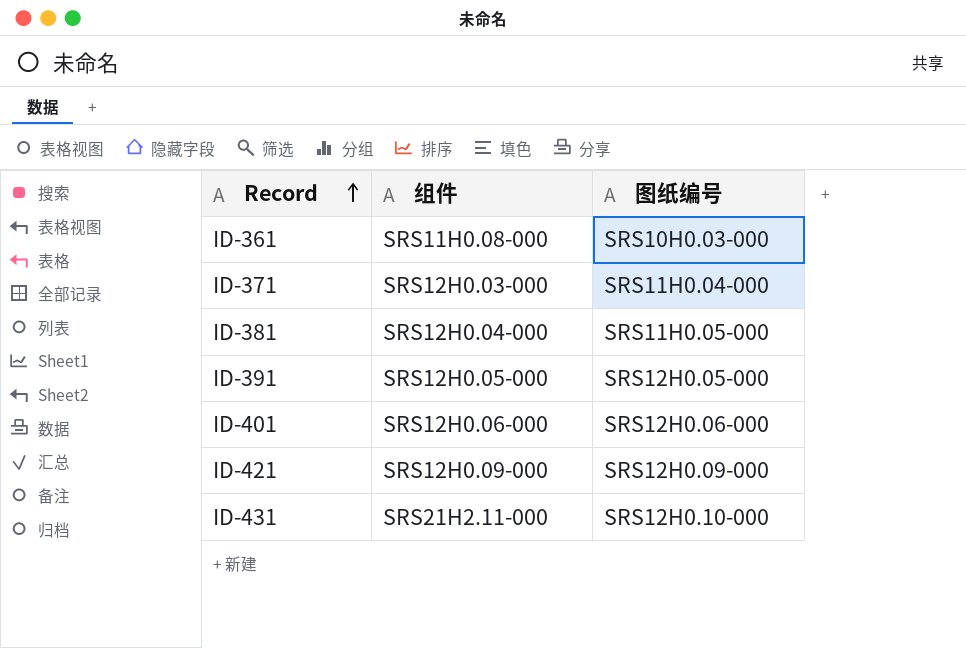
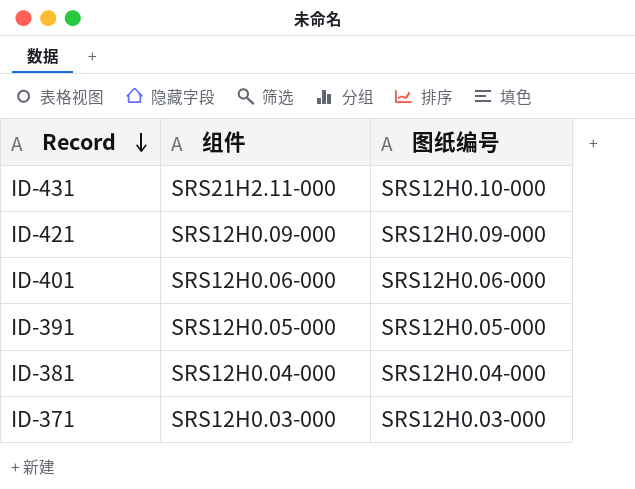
row order: Record ascending -> Record descending
row ID-361: SRS11H0.08-000 | SRS10H0.03-000 -> none
ID-381 | 图纸编号: SRS11H0.05-000 -> SRS12H0.04-000
ID-371 | 图纸编号: SRS11H0.04-000 -> SRS12H0.03-000

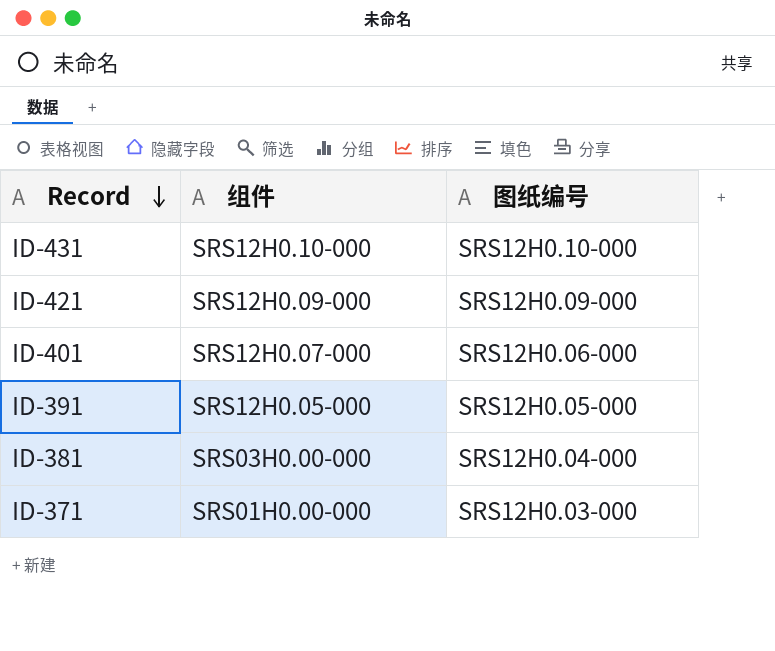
ID-431 | 组件: SRS21H2.11-000 -> SRS12H0.10-000
ID-401 | 组件: SRS12H0.06-000 -> SRS12H0.07-000
ID-381 | 组件: SRS12H0.04-000 -> SRS03H0.00-000
ID-371 | 组件: SRS12H0.03-000 -> SRS01H0.00-000

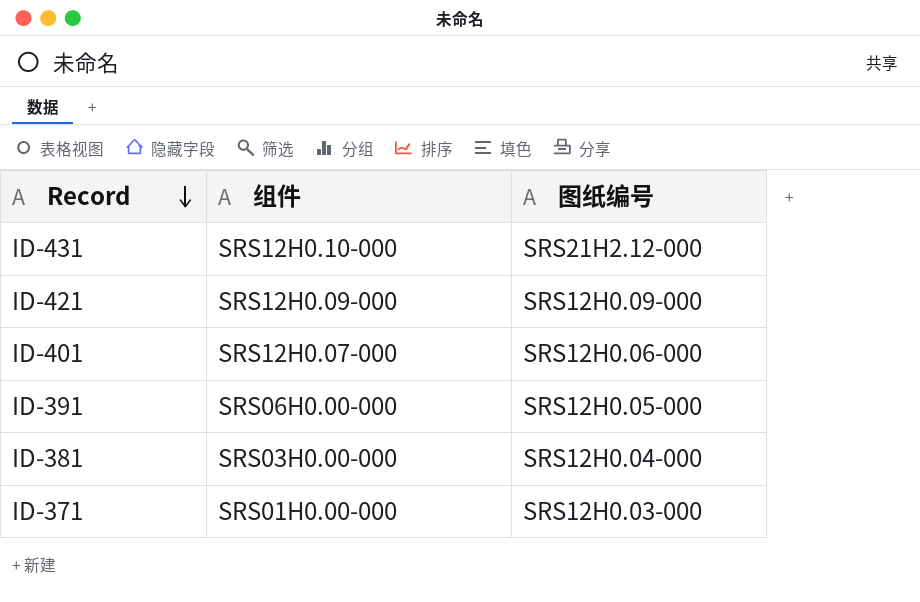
ID-431 | 图纸编号: SRS12H0.10-000 -> SRS21H2.12-000
ID-391 | 组件: SRS12H0.05-000 -> SRS06H0.00-000

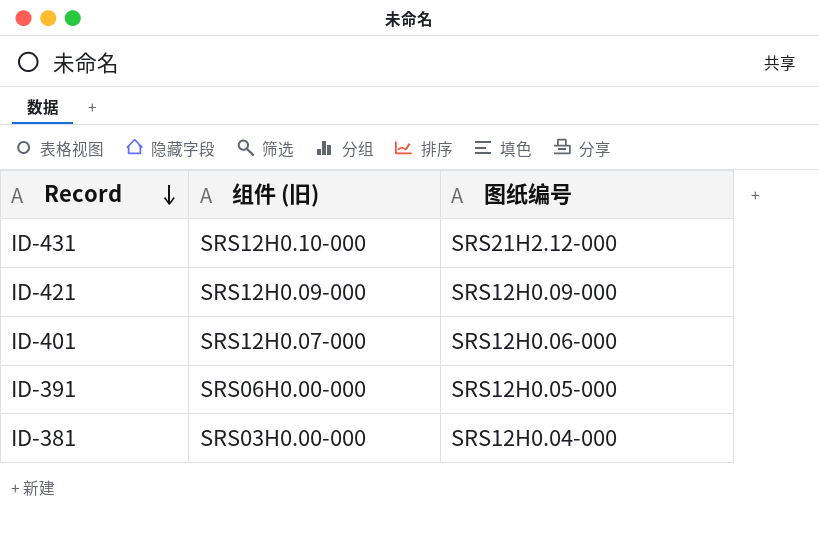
column name: 组件 -> 组件 (旧)
row ID-371: SRS01H0.00-000 | SRS12H0.03-000 -> none

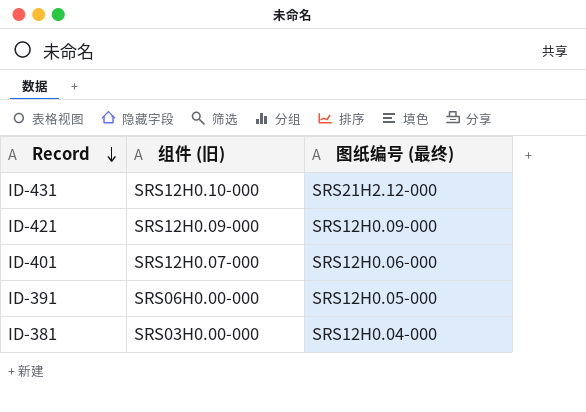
column name: 图纸编号 -> 图纸编号 (最终)

